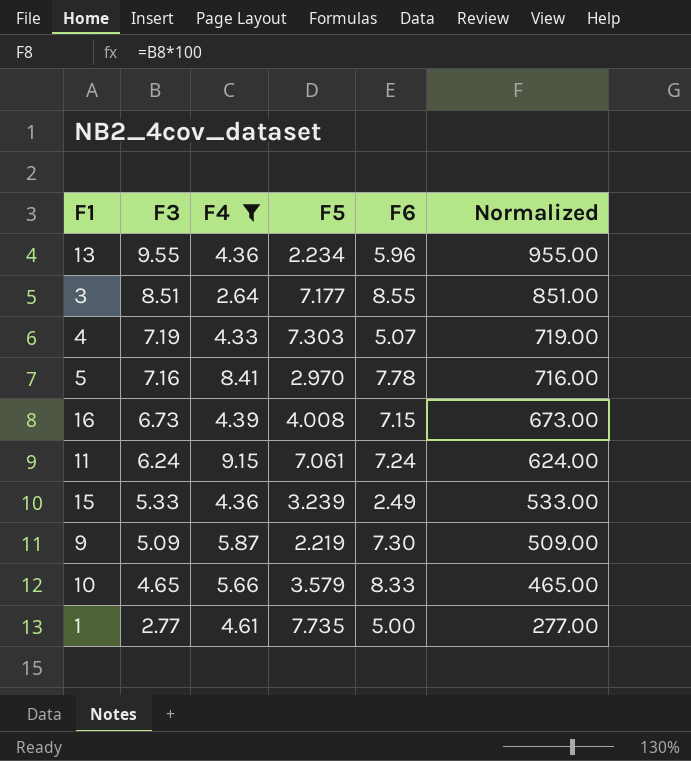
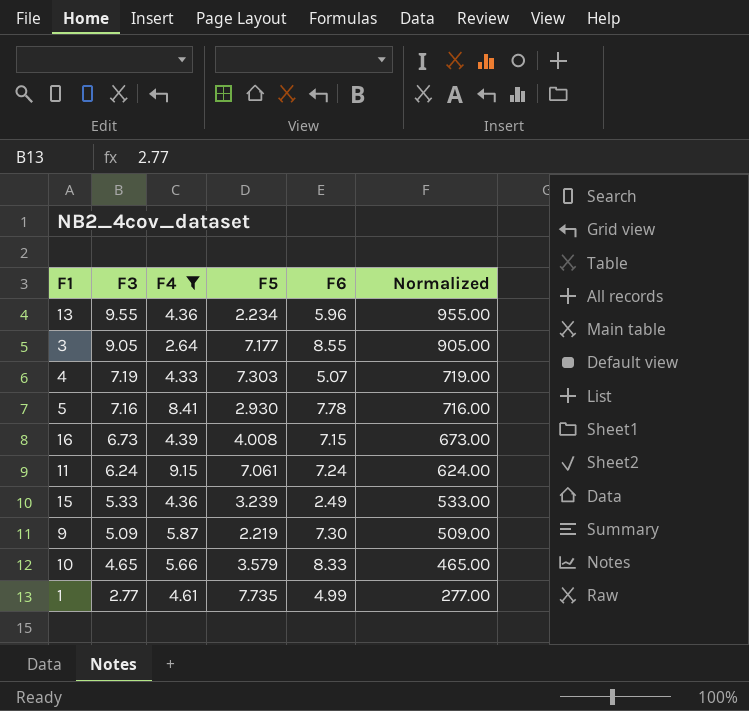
3 | F3: 8.51 -> 9.05
3 | Normalized: 851.00 -> 905.00
5 | F5: 2.970 -> 2.930
1 | F6: 5.00 -> 4.99

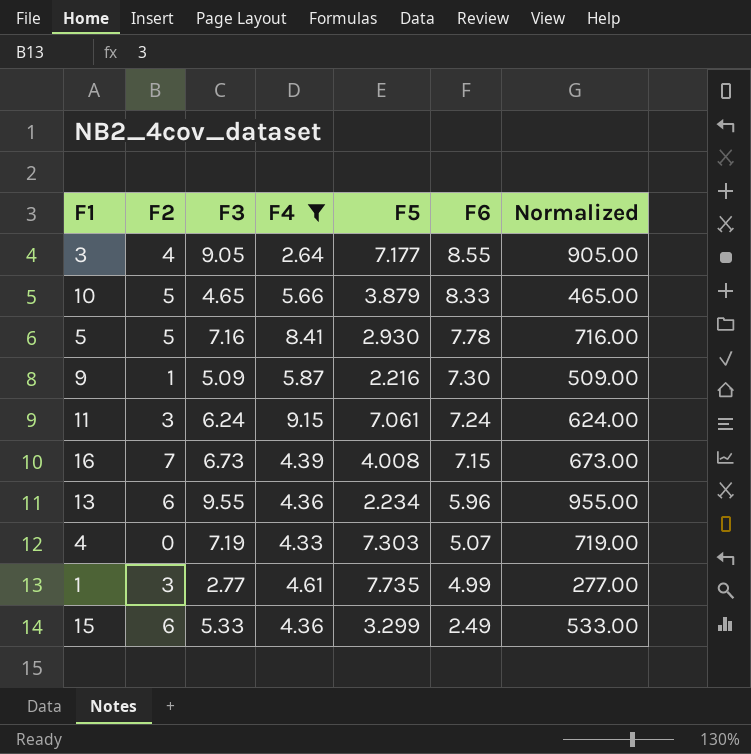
row order: F3 descending -> F6 descending
column F2 | position: none -> 2
10 | F5: 3.579 -> 3.879
9 | F5: 2.219 -> 2.216
15 | F5: 3.239 -> 3.299

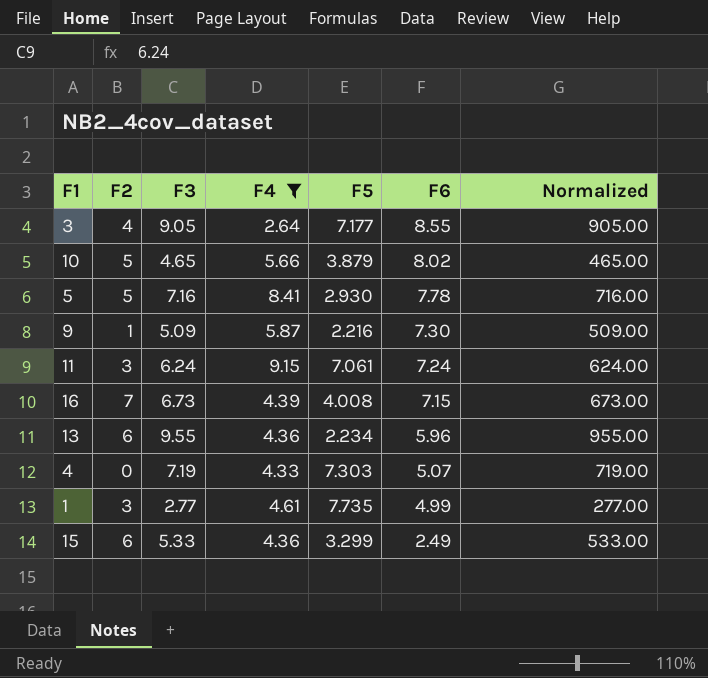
10 | F6: 8.33 -> 8.02

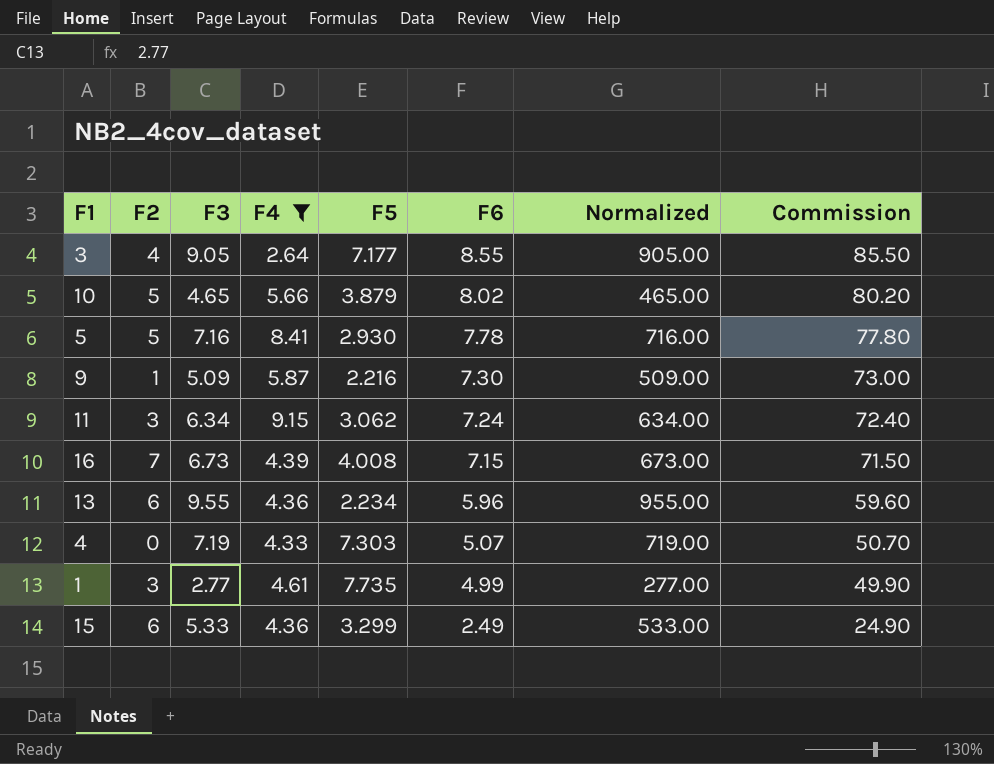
column Commission | formula: none -> [F6] * 10
11 | F3: 6.24 -> 6.34
11 | F5: 7.061 -> 3.062
11 | Normalized: 624.00 -> 634.00

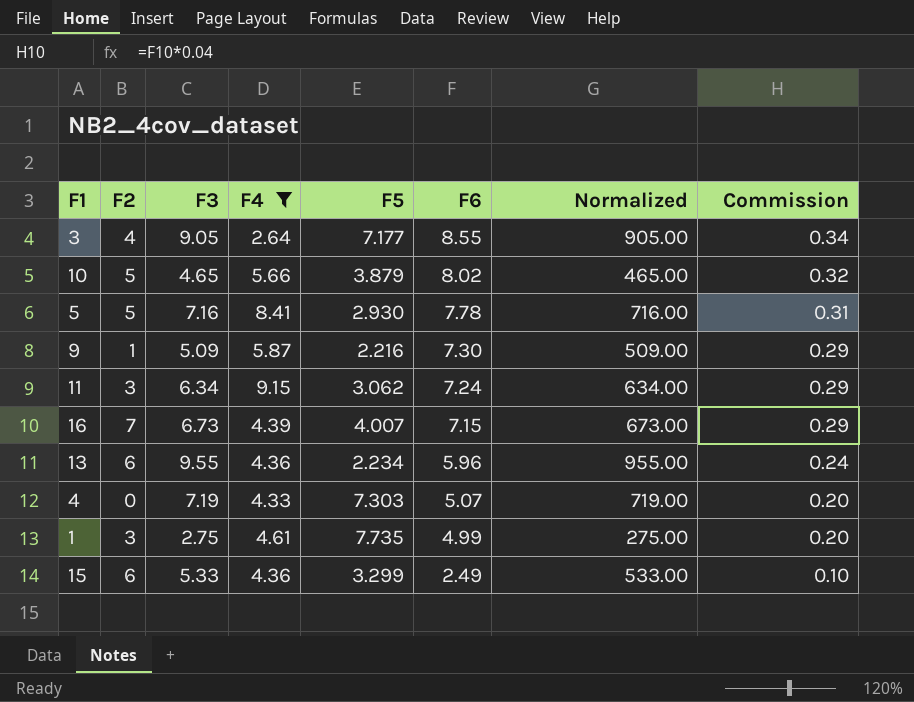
column Commission | formula: [F6] * 10 -> [F6] * 0.04
16 | F5: 4.008 -> 4.007
1 | F3: 2.77 -> 2.75
1 | Normalized: 277.00 -> 275.00

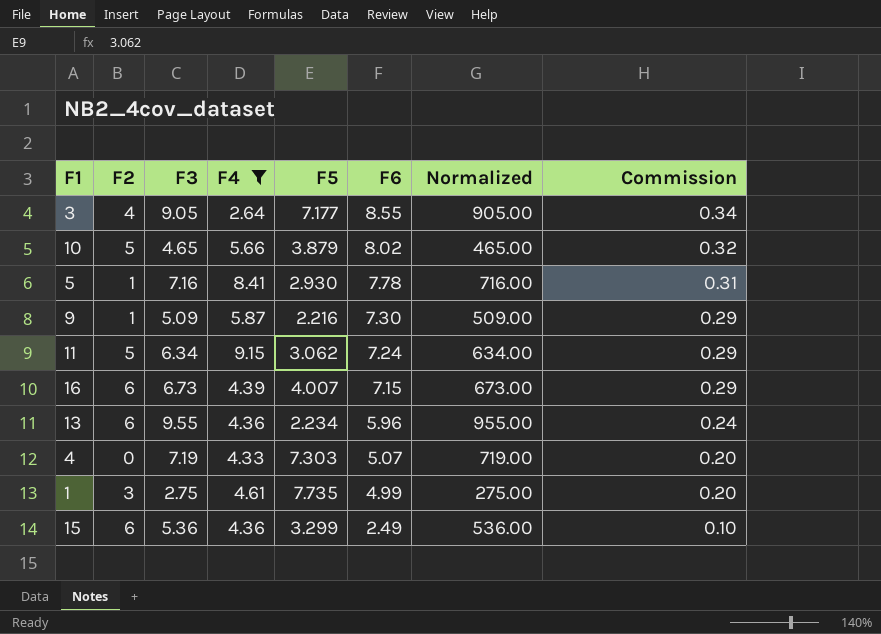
5 | F2: 5 -> 1
11 | F2: 3 -> 5
16 | F2: 7 -> 6
15 | F3: 5.33 -> 5.36
15 | Normalized: 533.00 -> 536.00

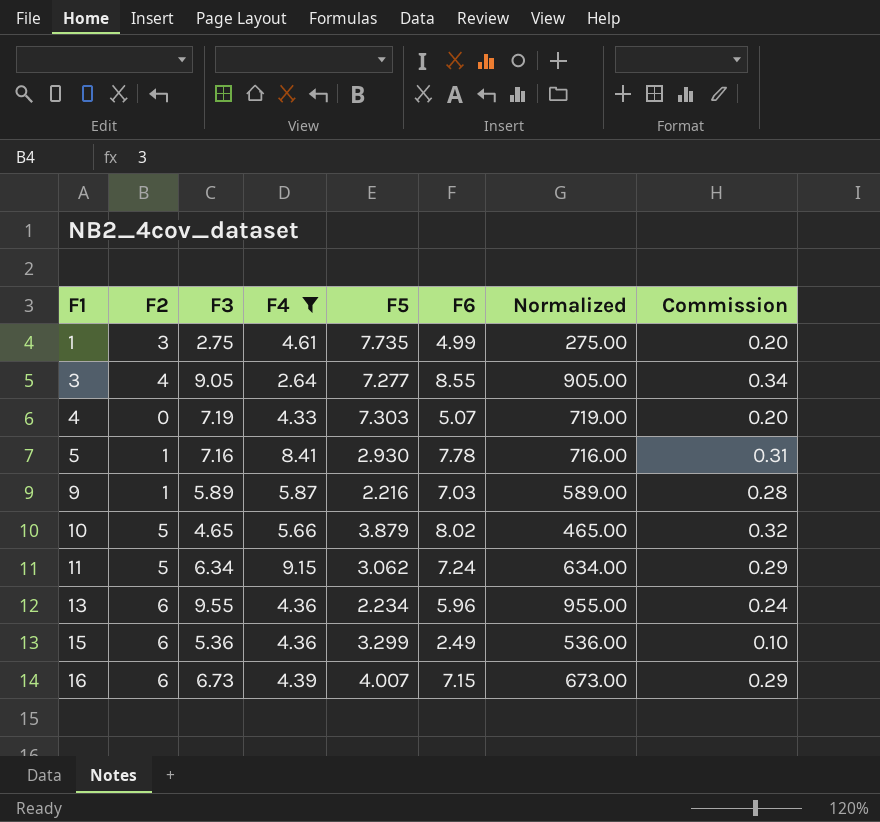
row order: F6 descending -> F1 ascending
3 | F5: 7.177 -> 7.277
9 | F3: 5.09 -> 5.89
9 | F6: 7.30 -> 7.03
9 | Normalized: 509.00 -> 589.00
9 | Commission: 0.29 -> 0.28

